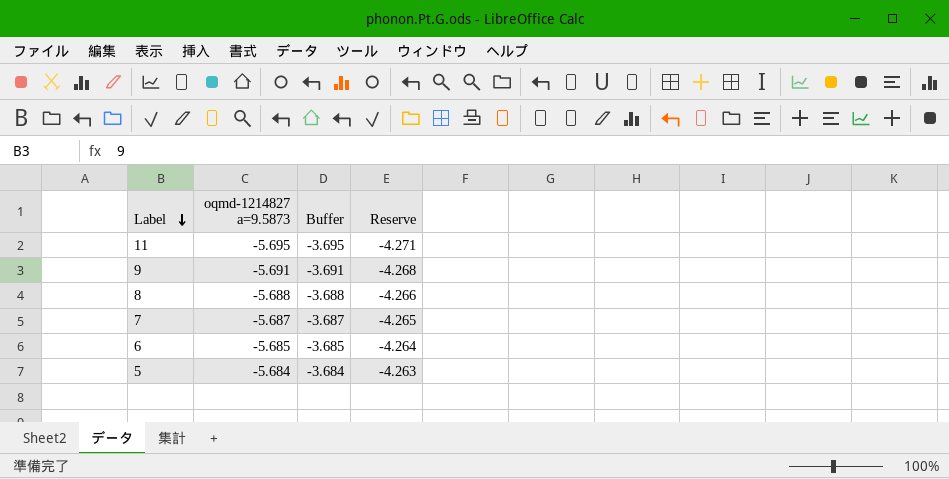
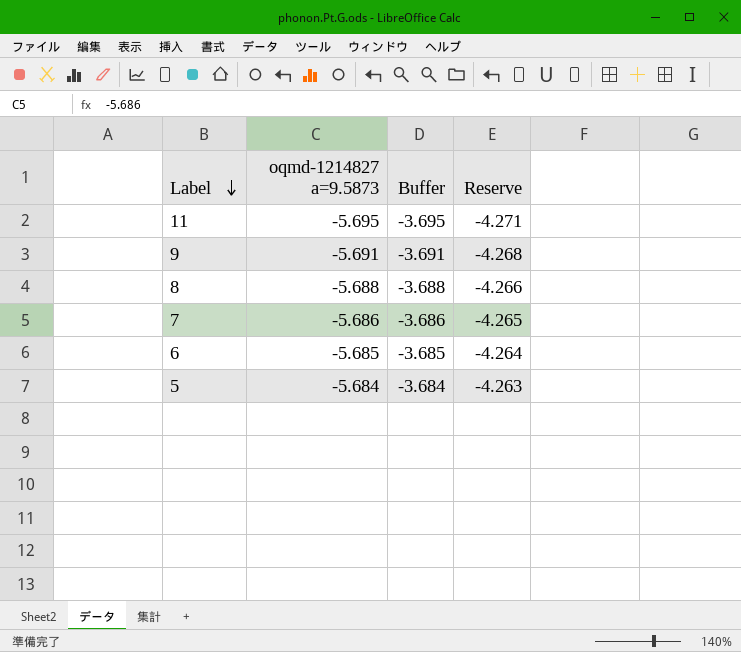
7 | oqmd-1214827 a=9.5873: -5.687 -> -5.686
7 | Buffer: -3.687 -> -3.686

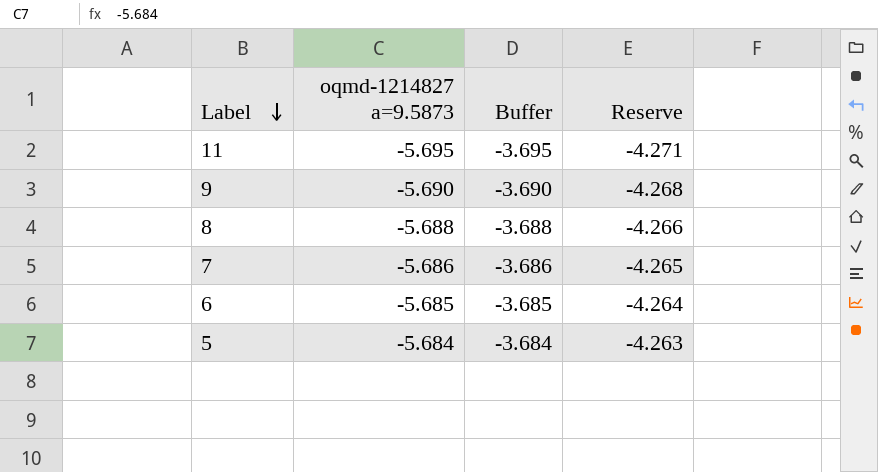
9 | oqmd-1214827 a=9.5873: -5.691 -> -5.690
9 | Buffer: -3.691 -> -3.690

